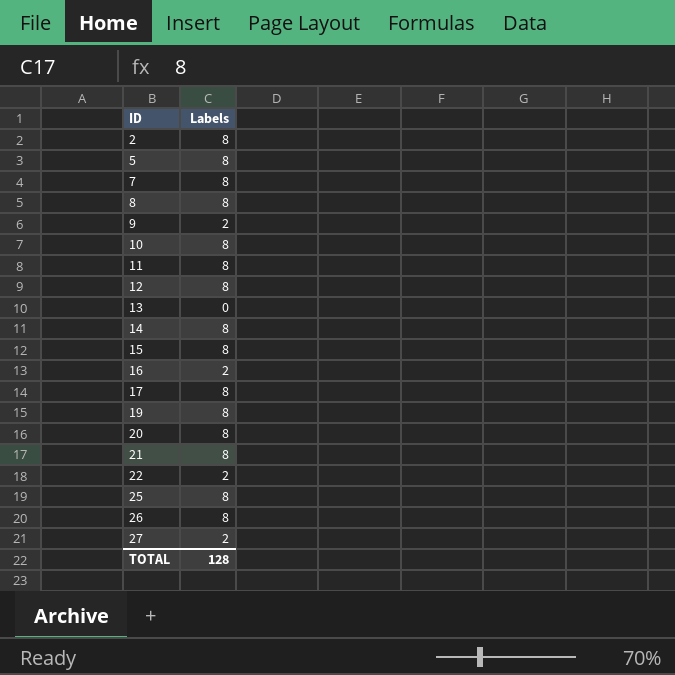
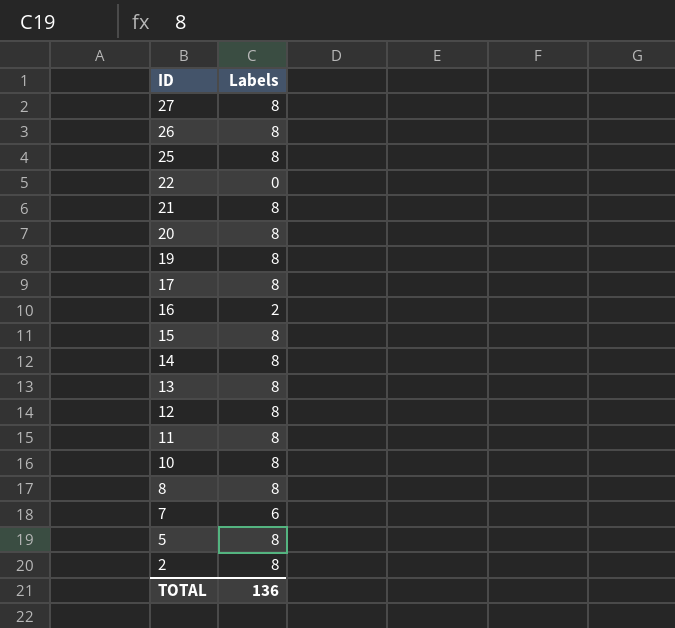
row order: ID ascending -> ID descending
row 9: 2 -> none
27 | Labels: 2 -> 8
22 | Labels: 2 -> 0
13 | Labels: 0 -> 8
7 | Labels: 8 -> 6
TOTAL | Labels: 128 -> 136

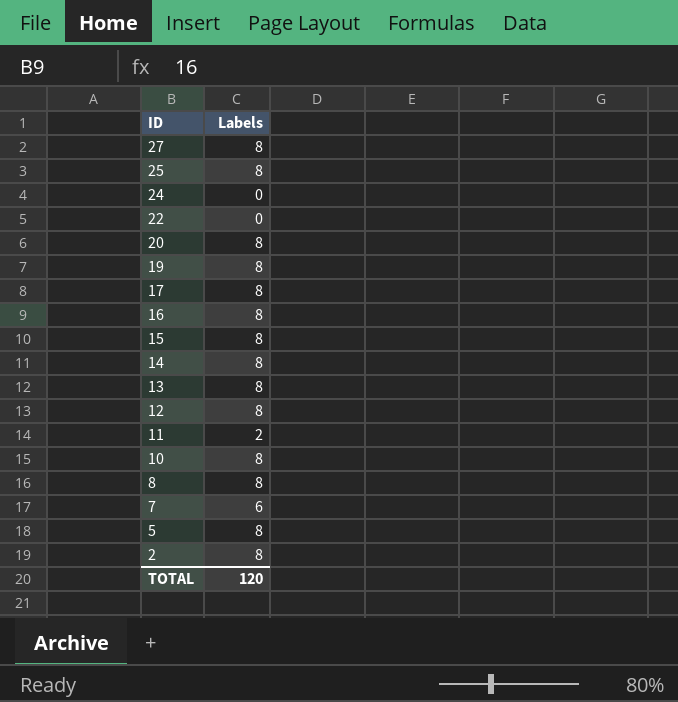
row 26: 8 -> none
row 21: 8 -> none
row 24: none -> 0
16 | Labels: 2 -> 8
11 | Labels: 8 -> 2
TOTAL | Labels: 136 -> 120

